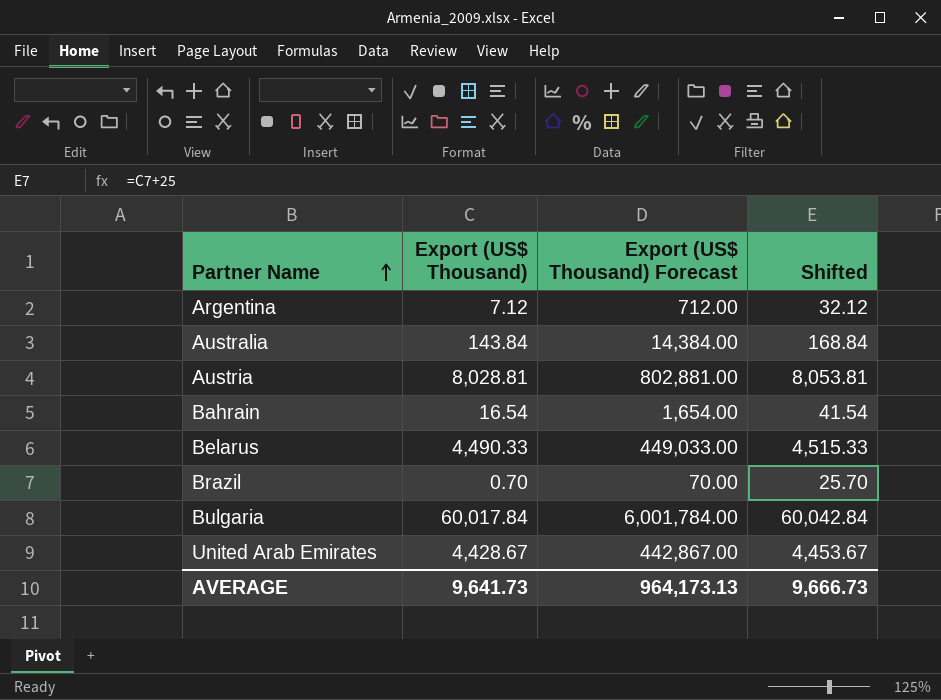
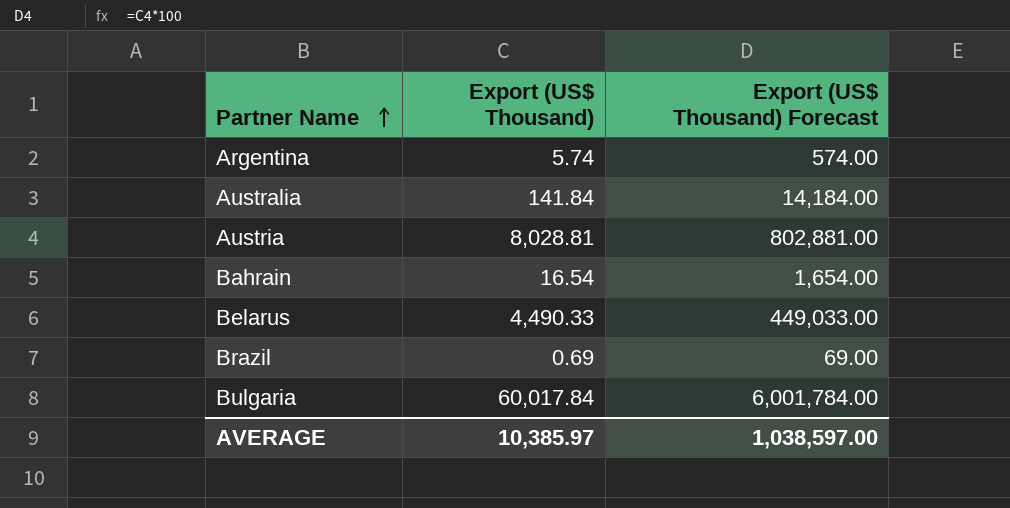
column Shifted | formula: [Export (US$ Thousand)] + 25 -> none
row United Arab Emirates: 4,428.67 | 442,867.00 | 4,453.67 -> none
Argentina | Export (US$ Thousand): 7.12 -> 5.74
Argentina | Export (US$ Thousand) Forecast: 712.00 -> 574.00
Australia | Export (US$ Thousand): 143.84 -> 141.84
Australia | Export (US$ Thousand) Forecast: 14,384.00 -> 14,184.00
Brazil | Export (US$ Thousand): 0.70 -> 0.69
Brazil | Export (US$ Thousand) Forecast: 70.00 -> 69.00
AVERAGE | Export (US$ Thousand): 9,641.73 -> 10,385.97
AVERAGE | Export (US$ Thousand) Forecast: 964,173.13 -> 1,038,597.00

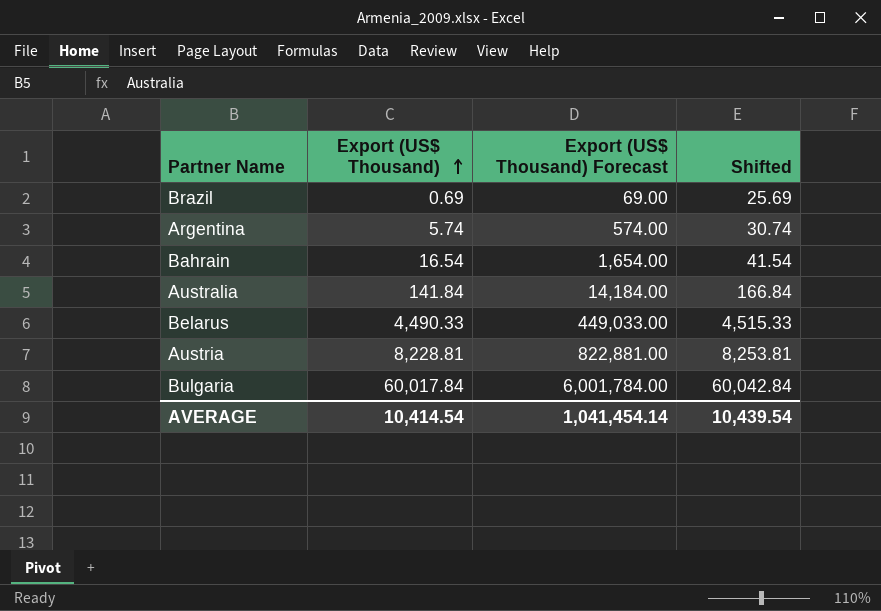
row order: Partner Name ascending -> Export (US$ Thousand) ascending
column Shifted | formula: none -> [Export (US$ Thousand)] + 25
Austria | Export (US$ Thousand): 8,028.81 -> 8,228.81
Austria | Export (US$ Thousand) Forecast: 802,881.00 -> 822,881.00
AVERAGE | Export (US$ Thousand): 10,385.97 -> 10,414.54
AVERAGE | Export (US$ Thousand) Forecast: 1,038,597.00 -> 1,041,454.14

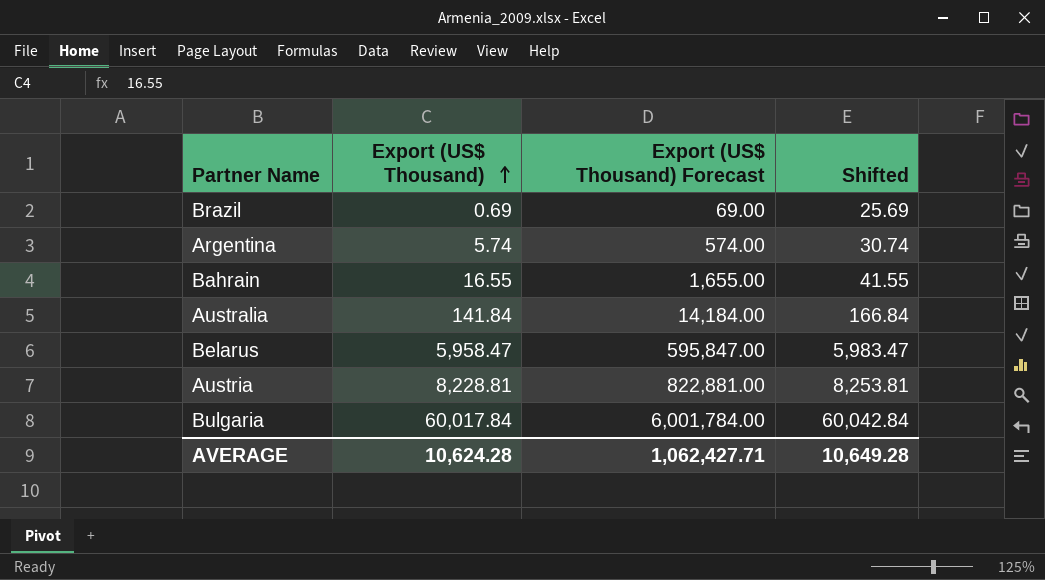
Bahrain | Export (US$ Thousand): 16.54 -> 16.55
Bahrain | Export (US$ Thousand) Forecast: 1,654.00 -> 1,655.00
Bahrain | Shifted: 41.54 -> 41.55
Belarus | Export (US$ Thousand): 4,490.33 -> 5,958.47
Belarus | Export (US$ Thousand) Forecast: 449,033.00 -> 595,847.00
Belarus | Shifted: 4,515.33 -> 5,983.47
AVERAGE | Export (US$ Thousand): 10,414.54 -> 10,624.28
AVERAGE | Export (US$ Thousand) Forecast: 1,041,454.14 -> 1,062,427.71
AVERAGE | Shifted: 10,439.54 -> 10,649.28

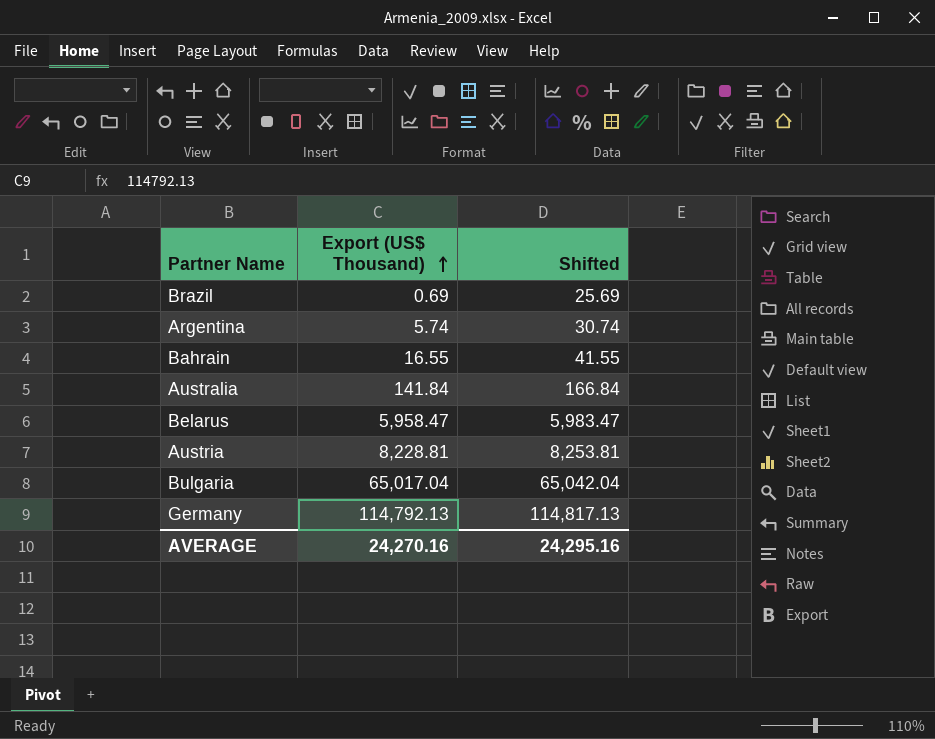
column Export (US$ Thousand) Forecast | formula: [Export (US$ Thousand)] * 100 -> none
Bulgaria | Export (US$ Thousand): 60,017.84 -> 65,017.04
Bulgaria | Shifted: 60,042.84 -> 65,042.04
row Germany: none -> 114,792.13 | 114,817.13
AVERAGE | Export (US$ Thousand): 10,624.28 -> 24,270.16
AVERAGE | Shifted: 10,649.28 -> 24,295.16

